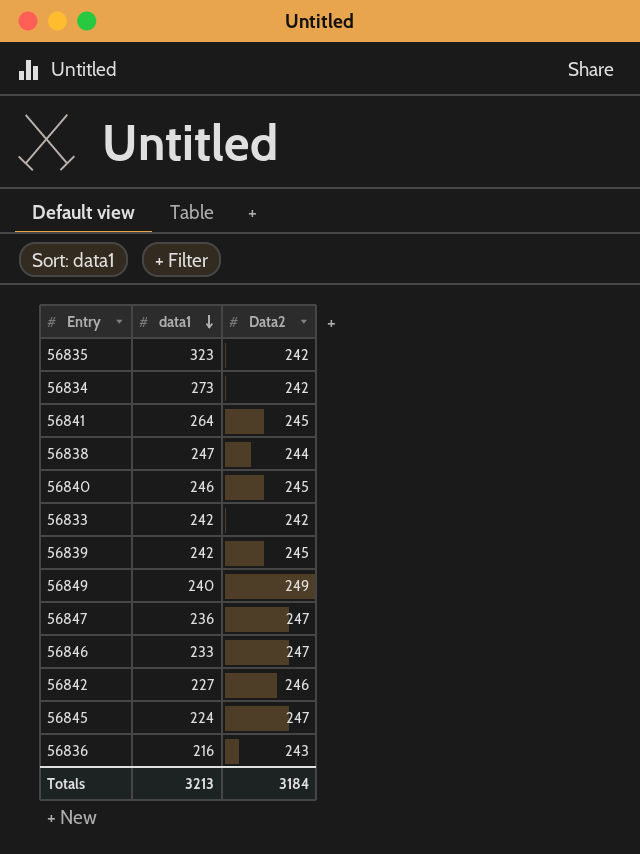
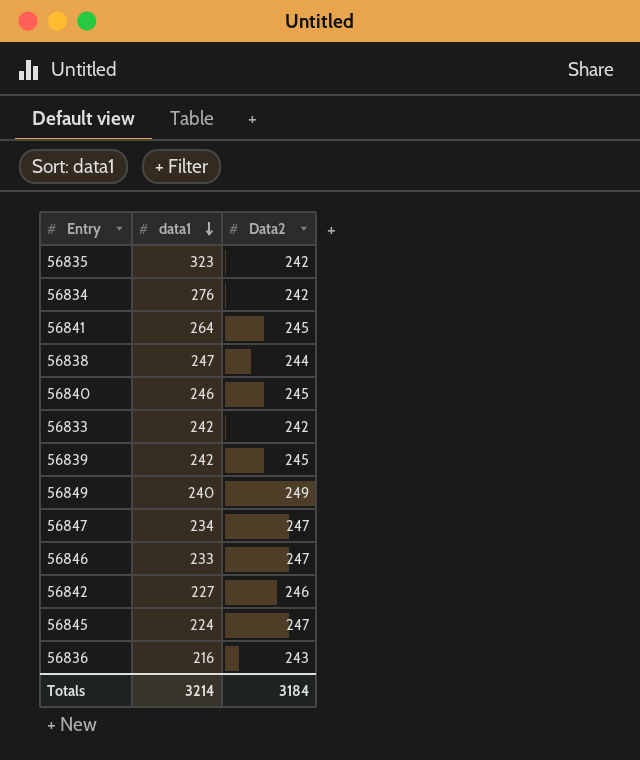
56834 | data1: 273 -> 276
56847 | data1: 236 -> 234
Totals | data1: 3213 -> 3214

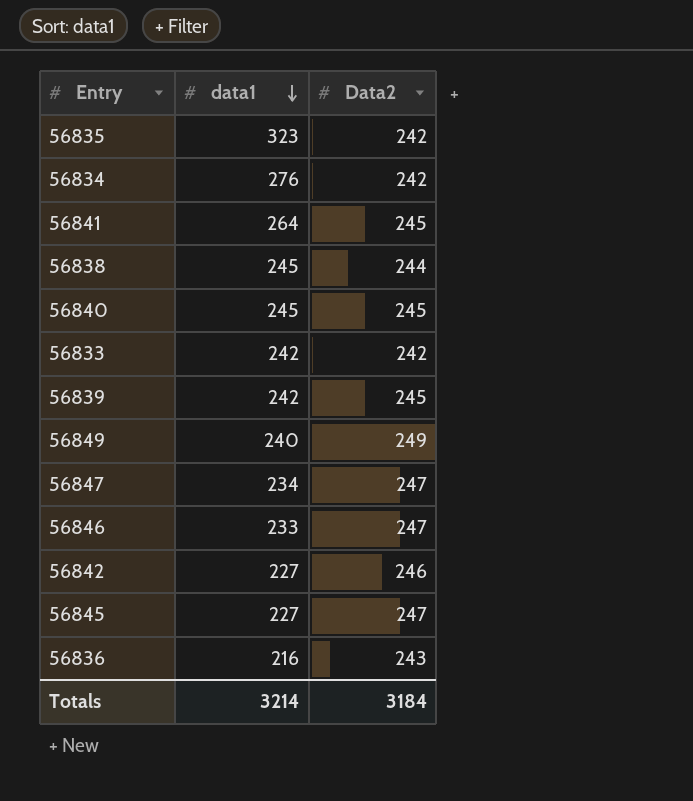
56838 | data1: 247 -> 245
56840 | data1: 246 -> 245
56845 | data1: 224 -> 227

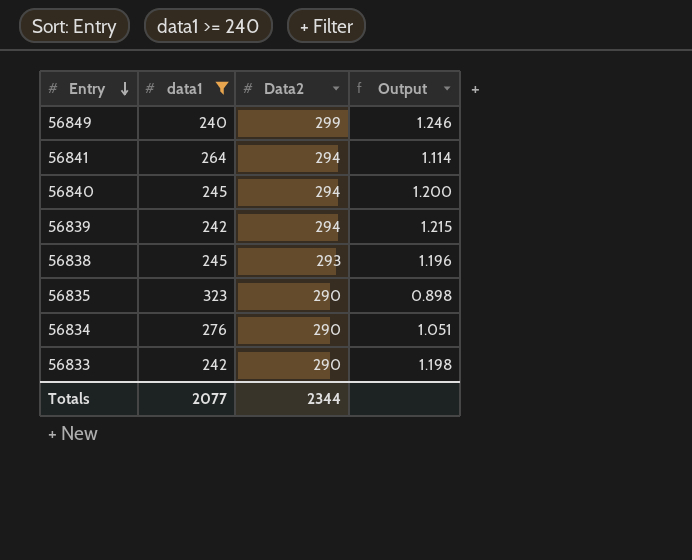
filter: none -> data1 >= 240
row order: data1 descending -> Entry descending
column Output | formula: none -> [Data2] / [data1]
56849 | Data2: 249 -> 299
56841 | Data2: 245 -> 294
56840 | Data2: 245 -> 294
56839 | Data2: 245 -> 294
56838 | Data2: 244 -> 293
56835 | Data2: 242 -> 290
56834 | Data2: 242 -> 290
56833 | Data2: 242 -> 290
Totals | data1: 3214 -> 2077
Totals | Data2: 3184 -> 2344

